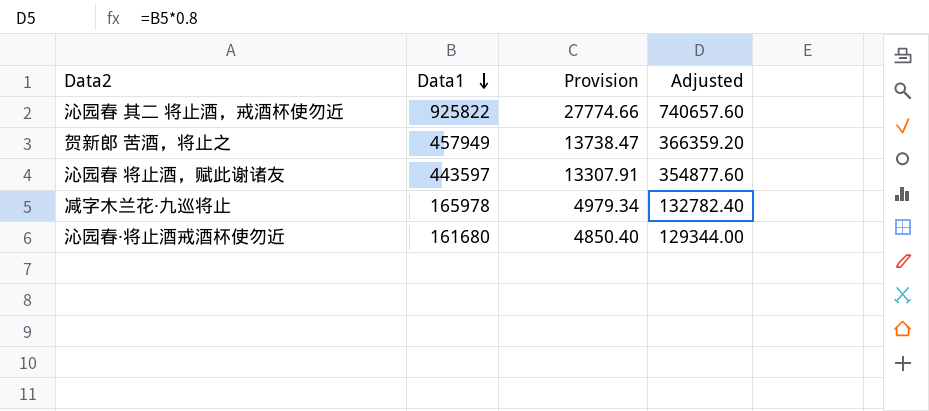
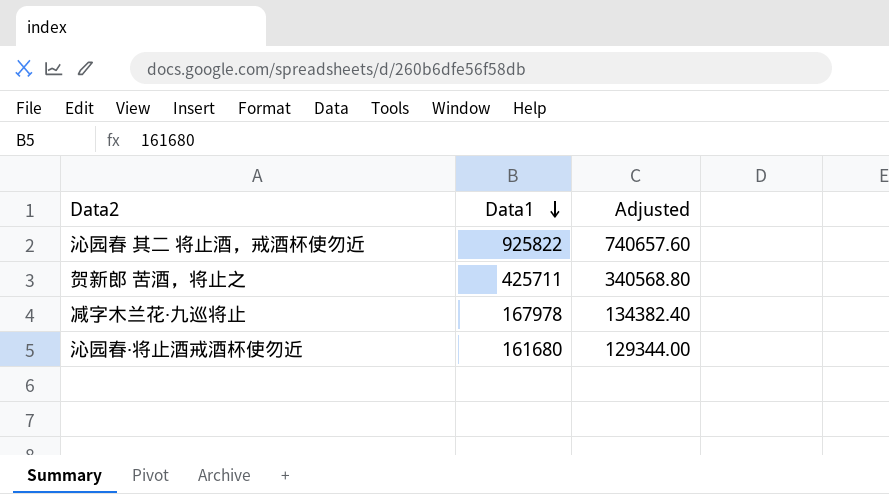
column Provision | formula: [Data1] * 0.03 -> none
row 沁园春 将止酒，赋此谢诸友: 443597 | 13307.91 | 354877.60 -> none
贺新郎 苦酒，将止之 | Data1: 457949 -> 425711
贺新郎 苦酒，将止之 | Adjusted: 366359.20 -> 340568.80
减字木兰花·九巡将止 | Data1: 165978 -> 167978
减字木兰花·九巡将止 | Adjusted: 132782.40 -> 134382.40

